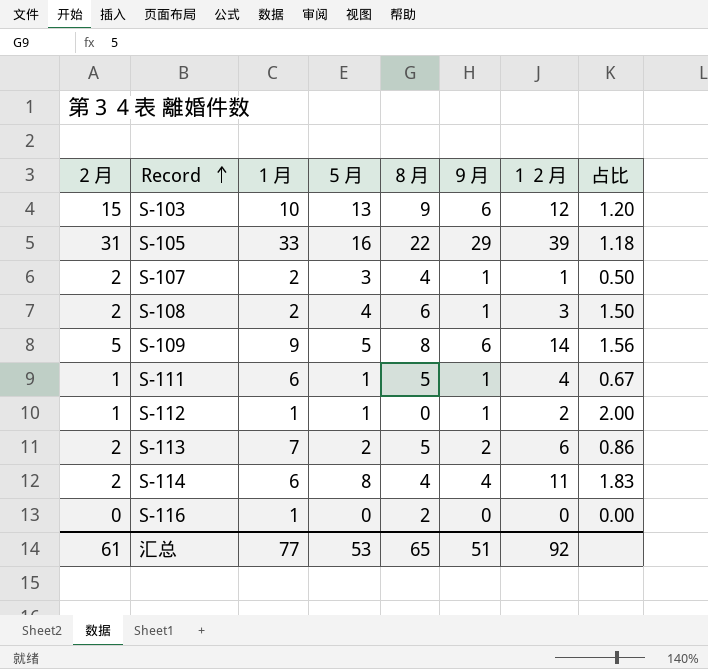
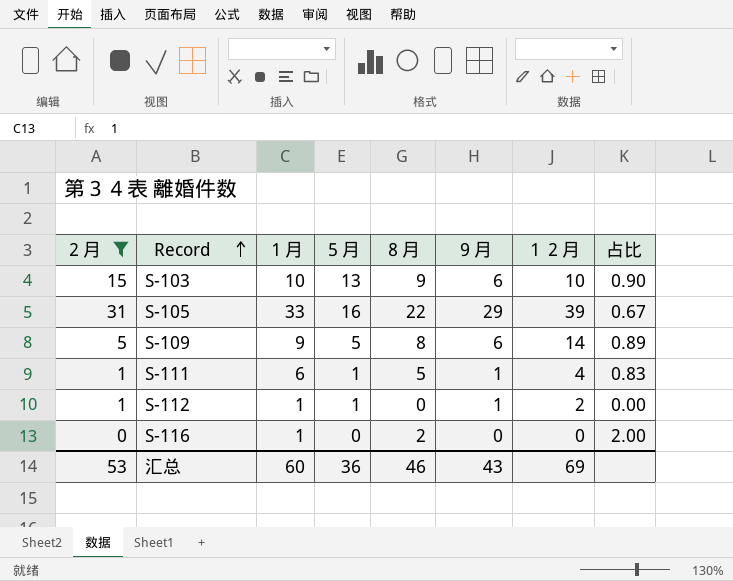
filter: none -> ２月 != 2
column 占比 | formula: [１２月] / [１月] -> [８月] / [１月]
S-103 | １２月: 12 -> 10
汇总 | ２月: 61 -> 53
汇总 | １月: 77 -> 60
汇总 | ５月: 53 -> 36
汇总 | ８月: 65 -> 46
汇总 | ９月: 51 -> 43
汇总 | １２月: 92 -> 69

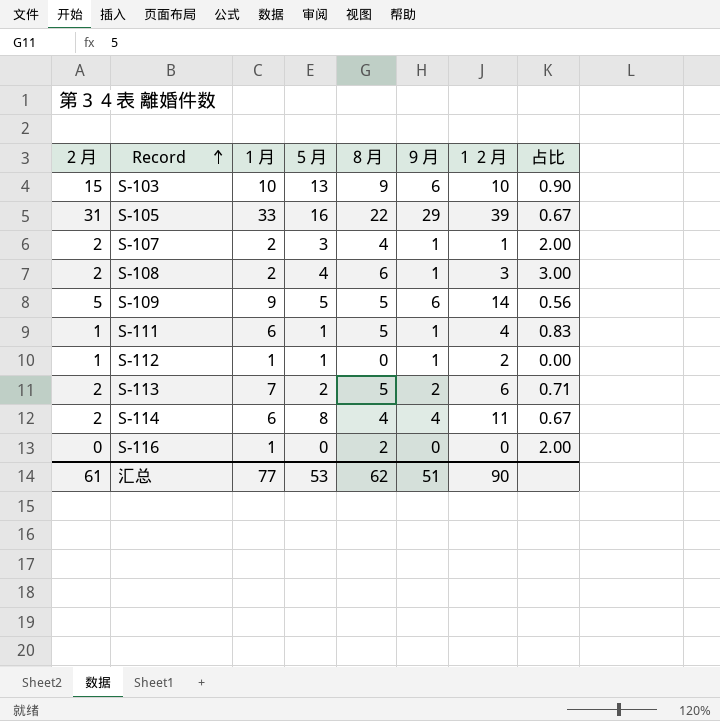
filter: ２月 != 2 -> none
S-109 | ８月: 8 -> 5
S-109 | 占比: 0.89 -> 0.56
汇总 | ２月: 53 -> 61
汇总 | １月: 60 -> 77
汇总 | ５月: 36 -> 53
汇总 | ８月: 46 -> 62
汇总 | ９月: 43 -> 51
汇总 | １２月: 69 -> 90

